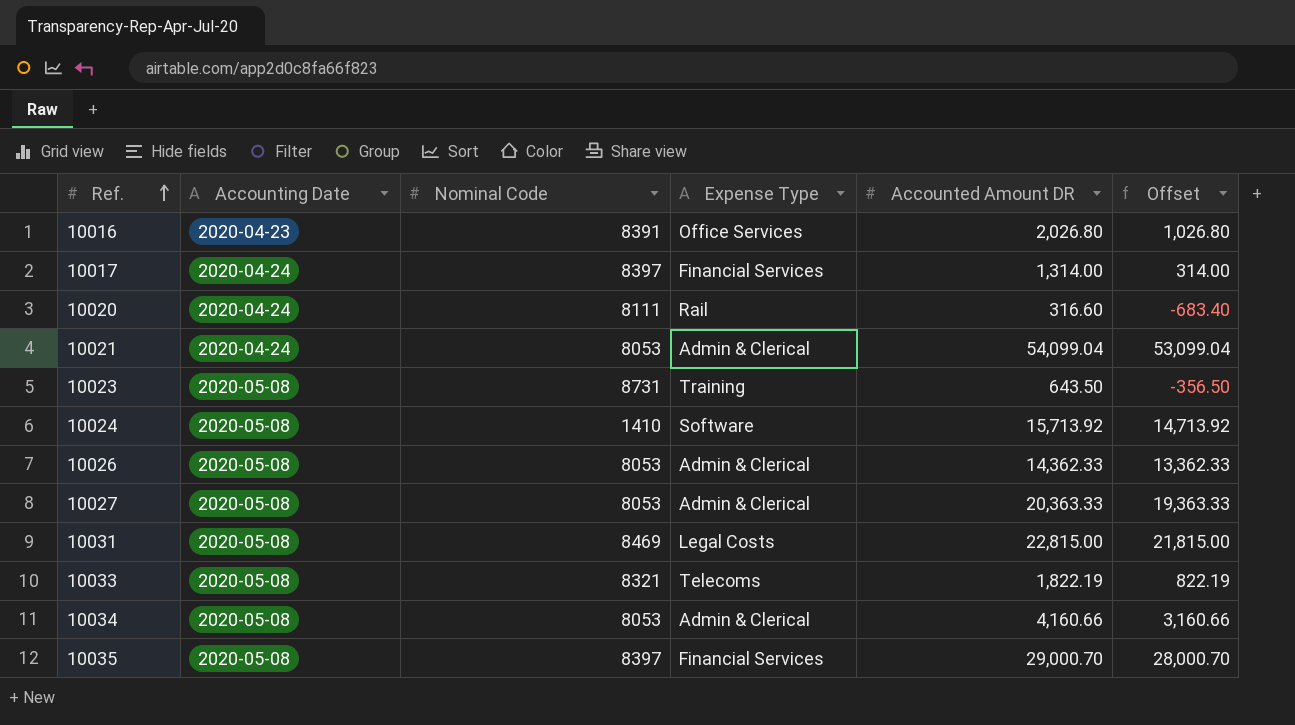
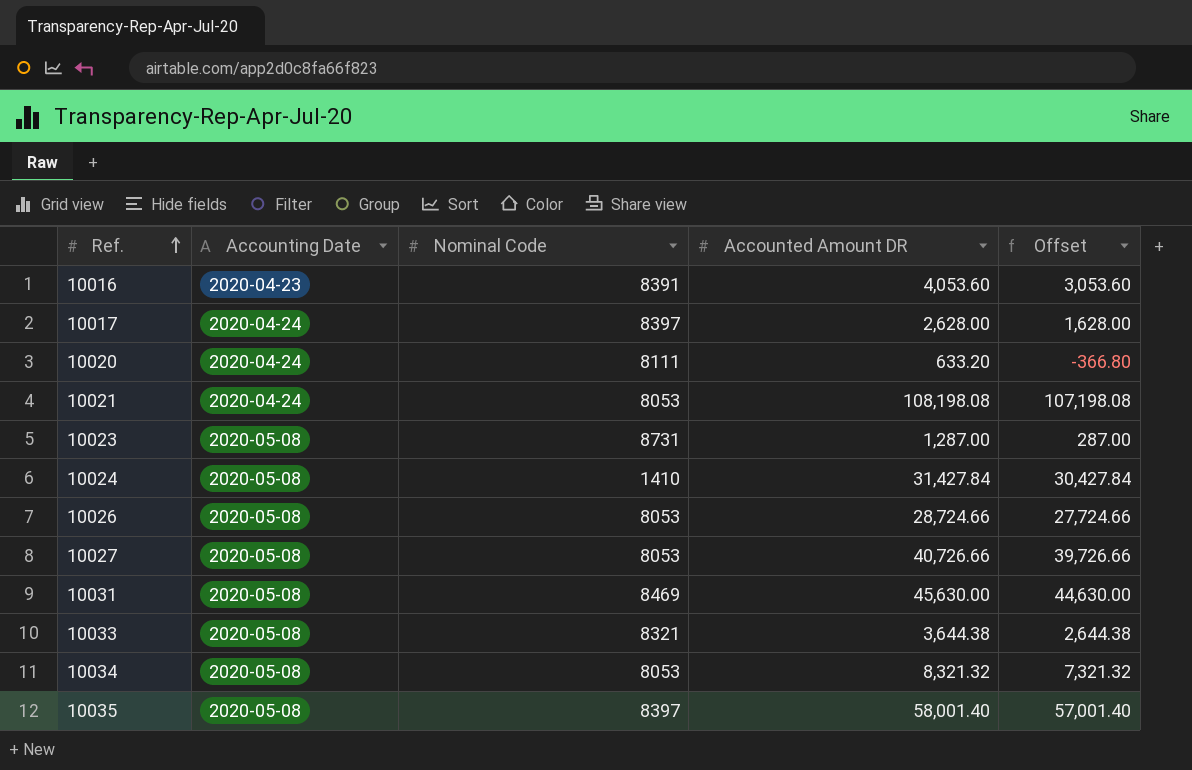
column Expense Type | position: 4 -> none
10016 | Accounted Amount DR: 2,026.80 -> 4,053.60
10016 | Offset: 1,026.80 -> 3,053.60
10017 | Accounted Amount DR: 1,314.00 -> 2,628.00
10017 | Offset: 314.00 -> 1,628.00
10020 | Accounted Amount DR: 316.60 -> 633.20
10020 | Offset: -683.40 -> -366.80
10021 | Accounted Amount DR: 54,099.04 -> 108,198.08
10021 | Offset: 53,099.04 -> 107,198.08
10023 | Accounted Amount DR: 643.50 -> 1,287.00
10023 | Offset: -356.50 -> 287.00
10024 | Accounted Amount DR: 15,713.92 -> 31,427.84
10024 | Offset: 14,713.92 -> 30,427.84
10026 | Accounted Amount DR: 14,362.33 -> 28,724.66
10026 | Offset: 13,362.33 -> 27,724.66
10027 | Accounted Amount DR: 20,363.33 -> 40,726.66
10027 | Offset: 19,363.33 -> 39,726.66
10031 | Accounted Amount DR: 22,815.00 -> 45,630.00
10031 | Offset: 21,815.00 -> 44,630.00
10033 | Accounted Amount DR: 1,822.19 -> 3,644.38
10033 | Offset: 822.19 -> 2,644.38
10034 | Accounted Amount DR: 4,160.66 -> 8,321.32
10034 | Offset: 3,160.66 -> 7,321.32
10035 | Accounted Amount DR: 29,000.70 -> 58,001.40
10035 | Offset: 28,000.70 -> 57,001.40

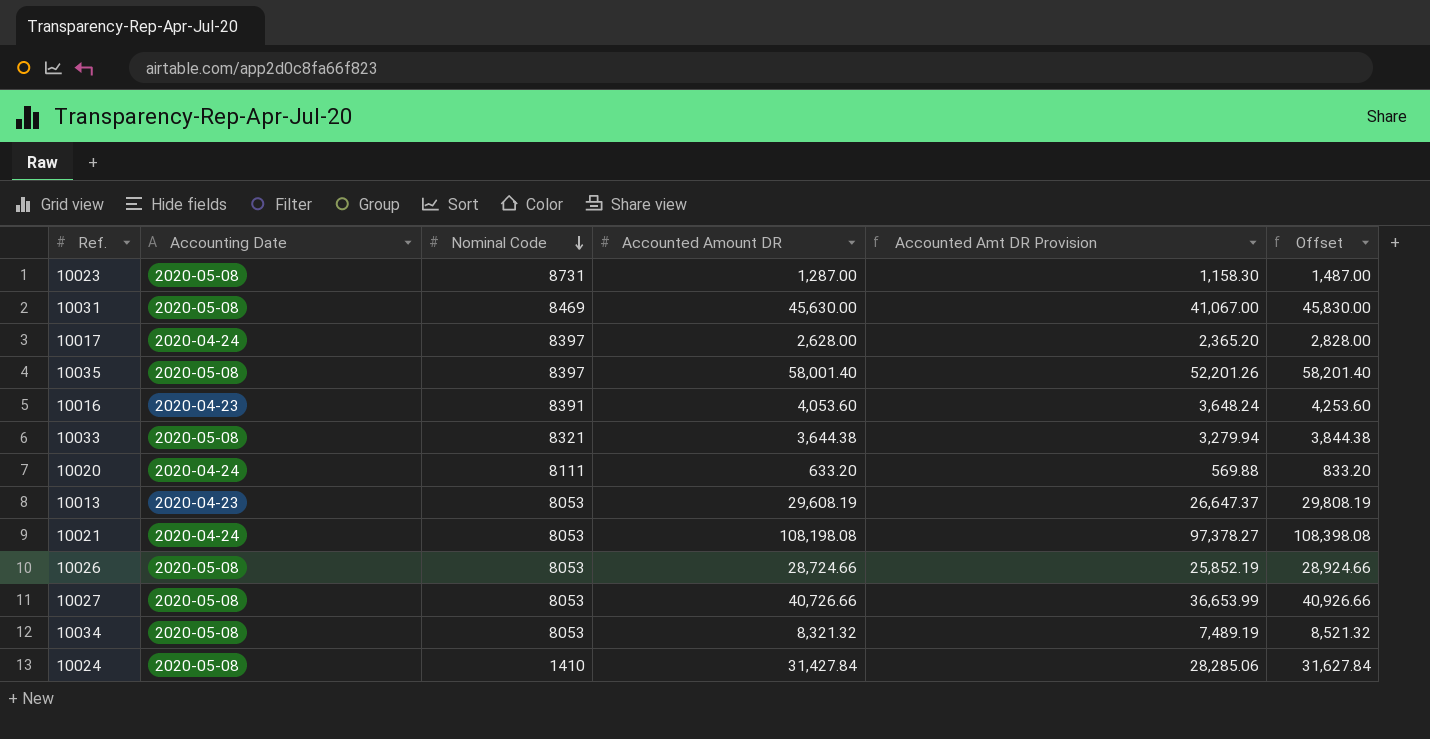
row order: Ref. ascending -> Nominal Code descending
column Accounted Amt DR Provision | formula: none -> [Accounted Amount DR] * 0.9
column Offset | formula: [Accounted Amount DR] - 1000 -> [Accounted Amount DR] + 200
row 10013: none -> 2020-04-23 | 8053 | 29,608.19 | 26,647.37 | 29,808.19

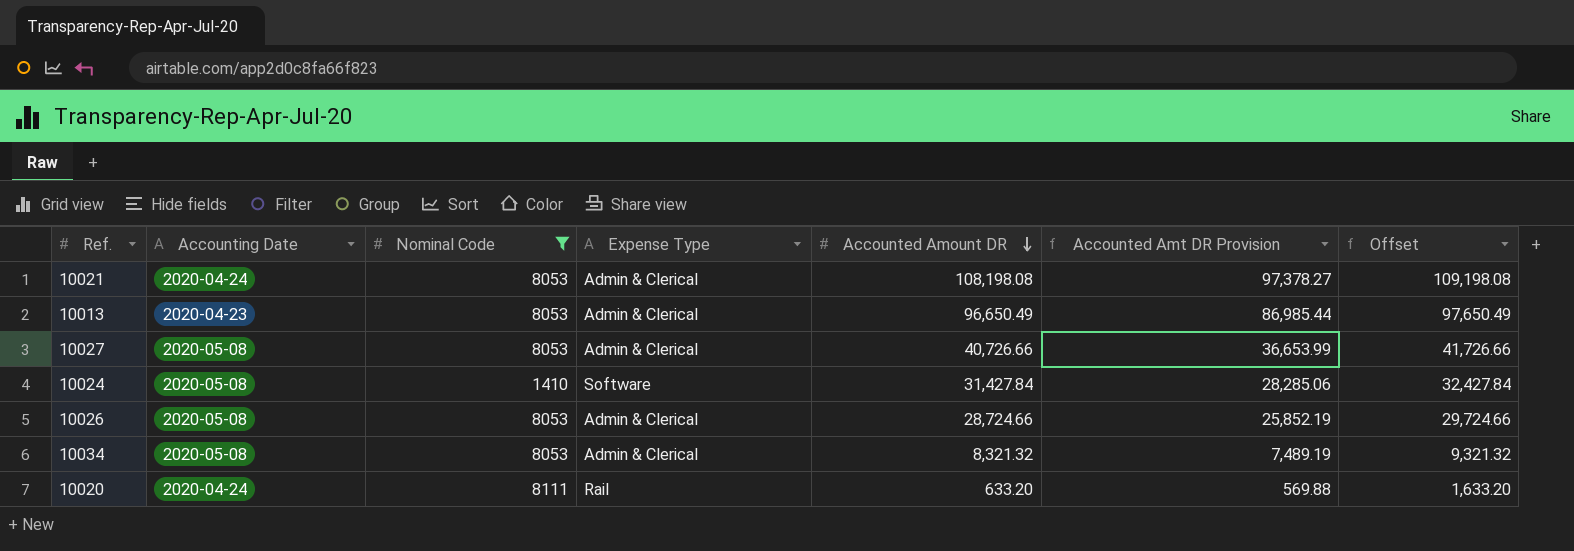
filter: none -> Nominal Code <= 8111
row order: Nominal Code descending -> Accounted Amount DR descending
column Expense Type | position: none -> 4
column Offset | formula: [Accounted Amount DR] + 200 -> [Accounted Amount DR] + 1000
10013 | Accounted Amount DR: 29,608.19 -> 96,650.49
10013 | Accounted Amt DR Provision: 26,647.37 -> 86,985.44

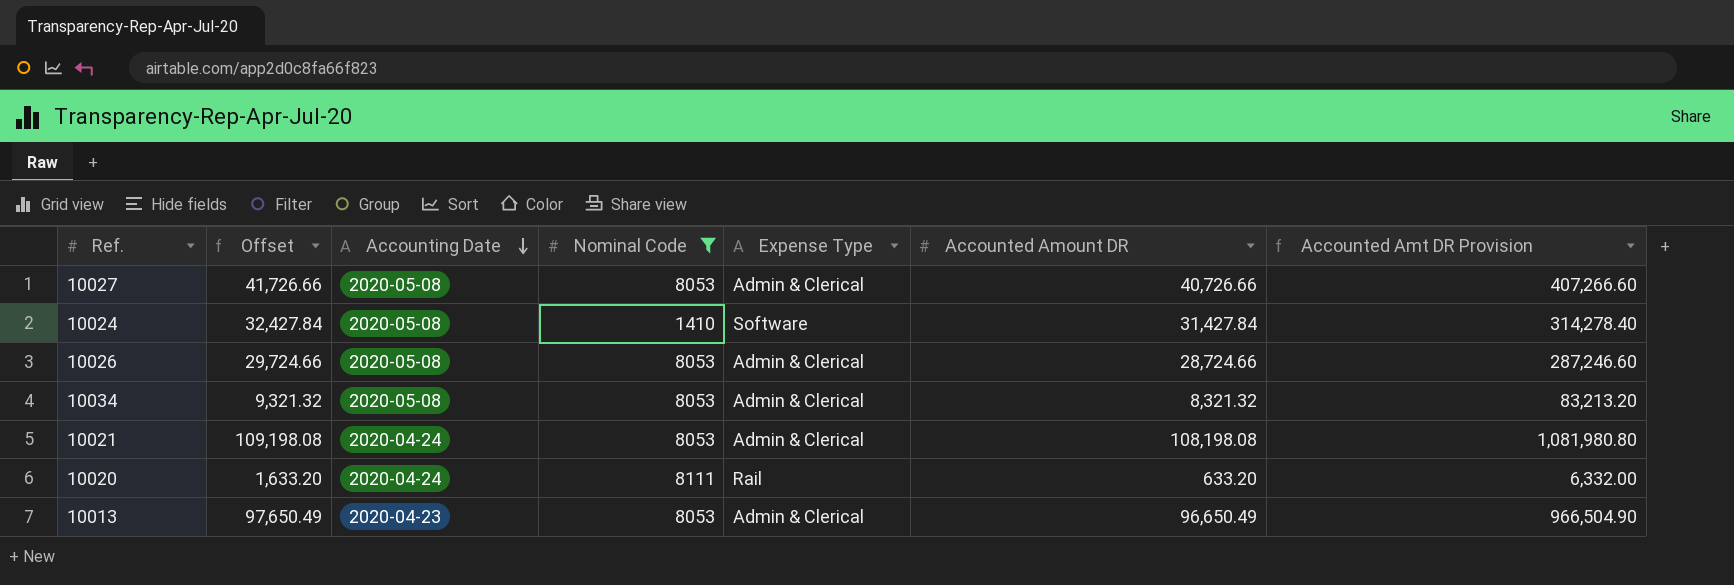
row order: Accounted Amount DR descending -> Accounting Date descending
column Offset | position: 7 -> 2
column Accounted Amt DR Provision | formula: [Accounted Amount DR] * 0.9 -> [Accounted Amount DR] * 10

